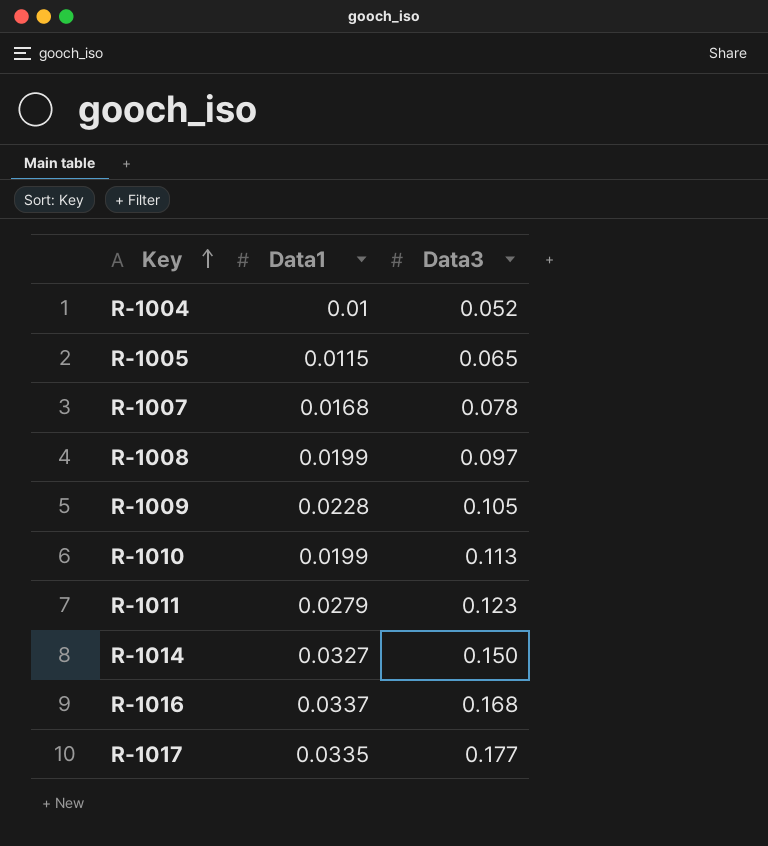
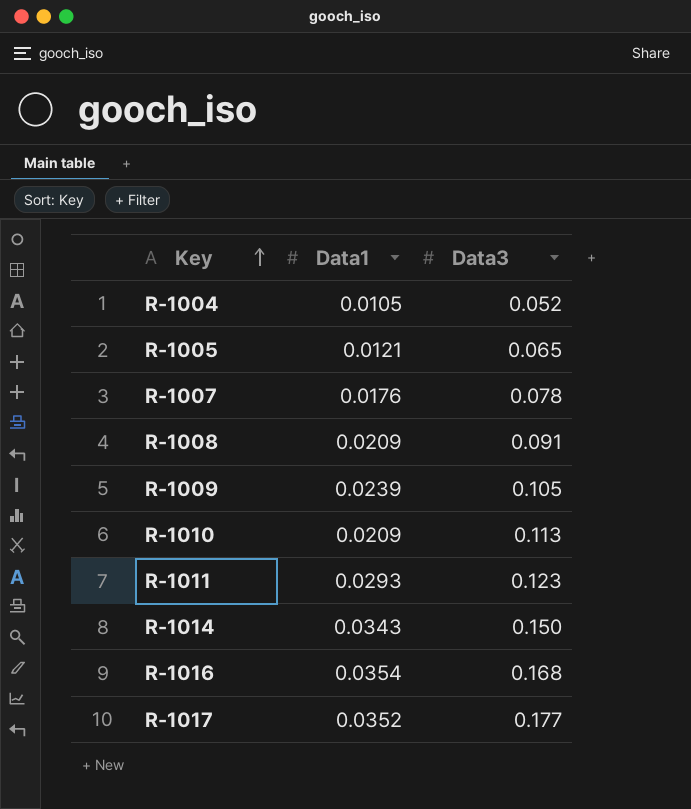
R-1004 | Data1: 0.01 -> 0.0105
R-1005 | Data1: 0.0115 -> 0.0121
R-1007 | Data1: 0.0168 -> 0.0176
R-1008 | Data1: 0.0199 -> 0.0209
R-1008 | Data3: 0.097 -> 0.091
R-1009 | Data1: 0.0228 -> 0.0239
R-1010 | Data1: 0.0199 -> 0.0209
R-1011 | Data1: 0.0279 -> 0.0293
R-1014 | Data1: 0.0327 -> 0.0343
R-1016 | Data1: 0.0337 -> 0.0354
R-1017 | Data1: 0.0335 -> 0.0352

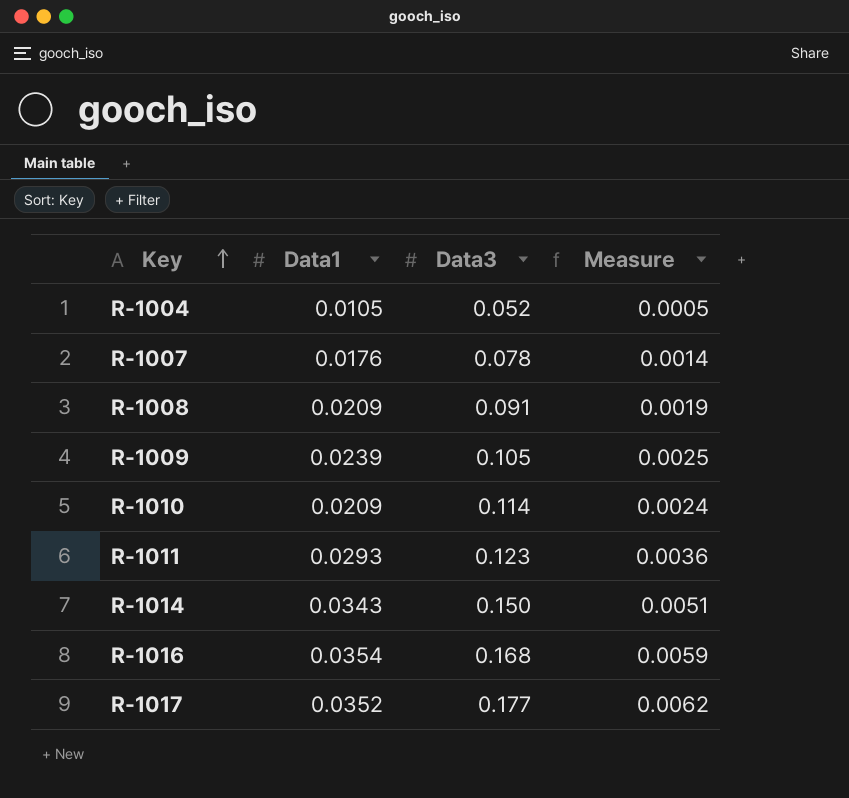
column Measure | formula: none -> [Data1] * [Data3]
row R-1005: 0.0121 | 0.065 -> none
R-1010 | Data3: 0.113 -> 0.114

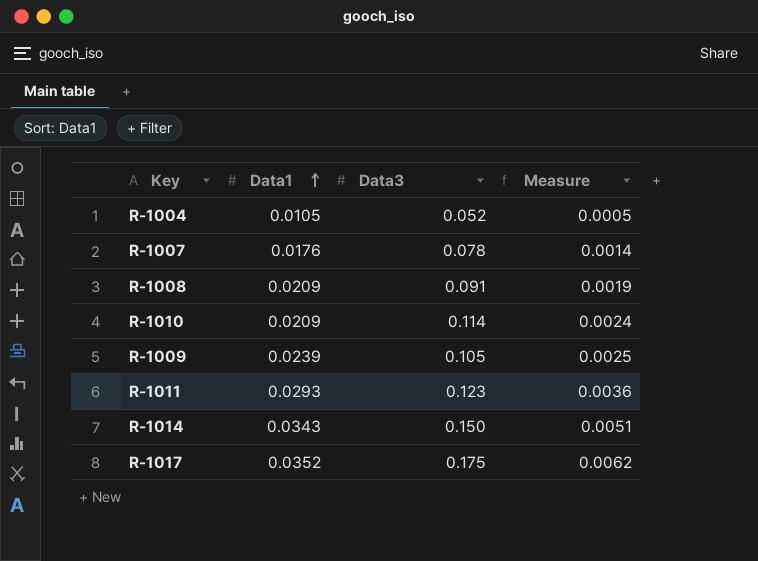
row order: Key ascending -> Data1 ascending
row R-1016: 0.0354 | 0.168 | 0.0059 -> none
R-1017 | Data3: 0.177 -> 0.175

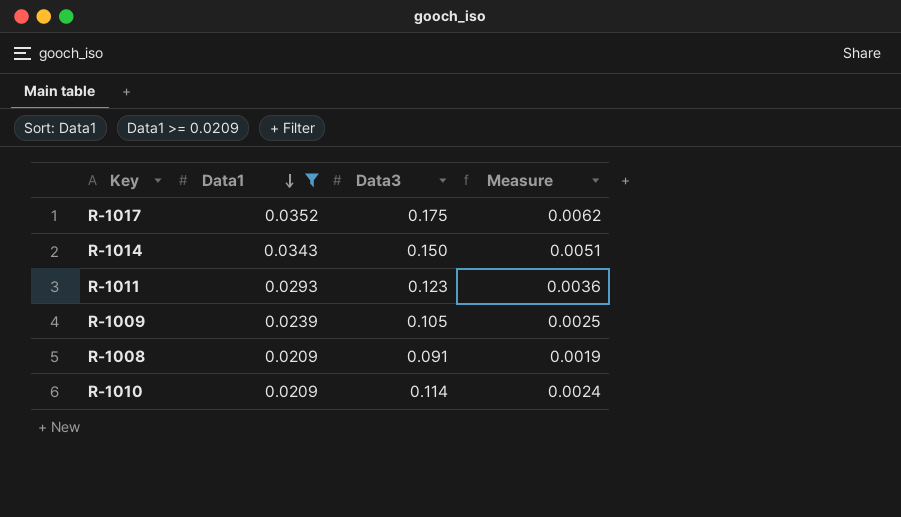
filter: none -> Data1 >= 0.0209
row order: Data1 ascending -> Data1 descending

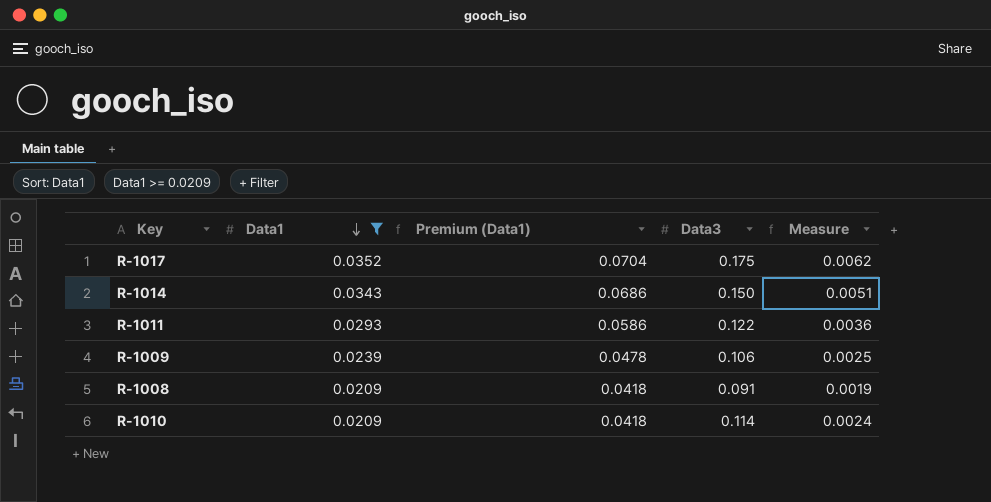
column Premium (Data1) | formula: none -> [Data1] * 2
R-1011 | Data3: 0.123 -> 0.122
R-1009 | Data3: 0.105 -> 0.106

